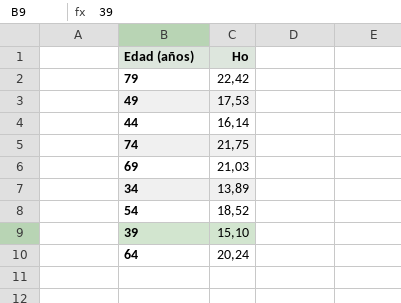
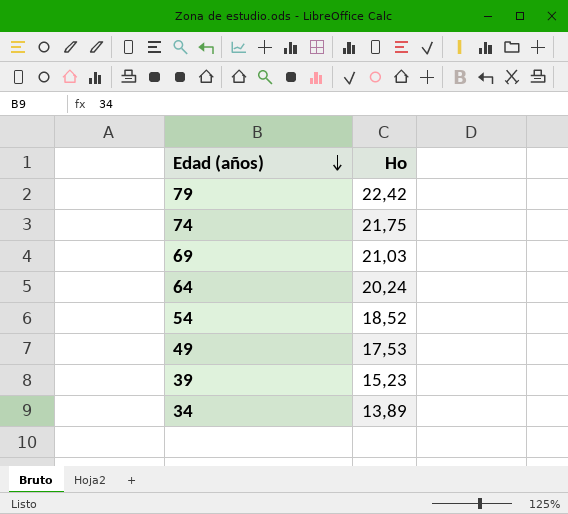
row order: none -> Edad (años) descending
row 44: 16,14 -> none
39 | Ho: 15,10 -> 15,23

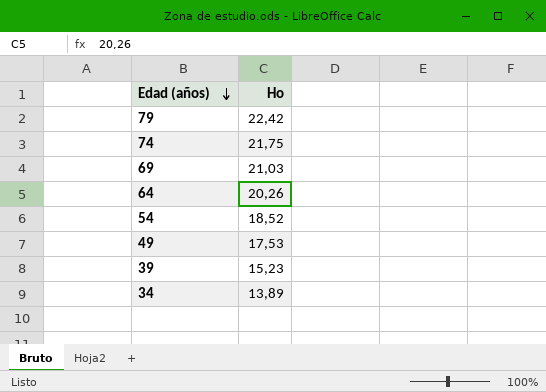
64 | Ho: 20,24 -> 20,26

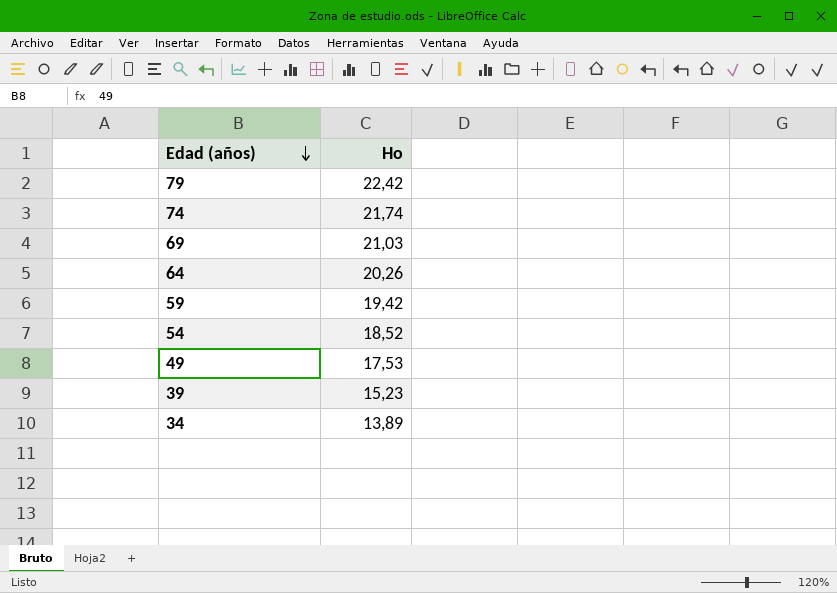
74 | Ho: 21,75 -> 21,74
row 59: none -> 19,42

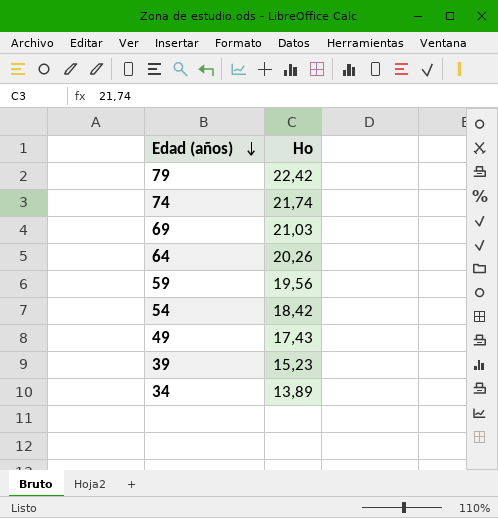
59 | Ho: 19,42 -> 19,56
54 | Ho: 18,52 -> 18,42
49 | Ho: 17,53 -> 17,43

